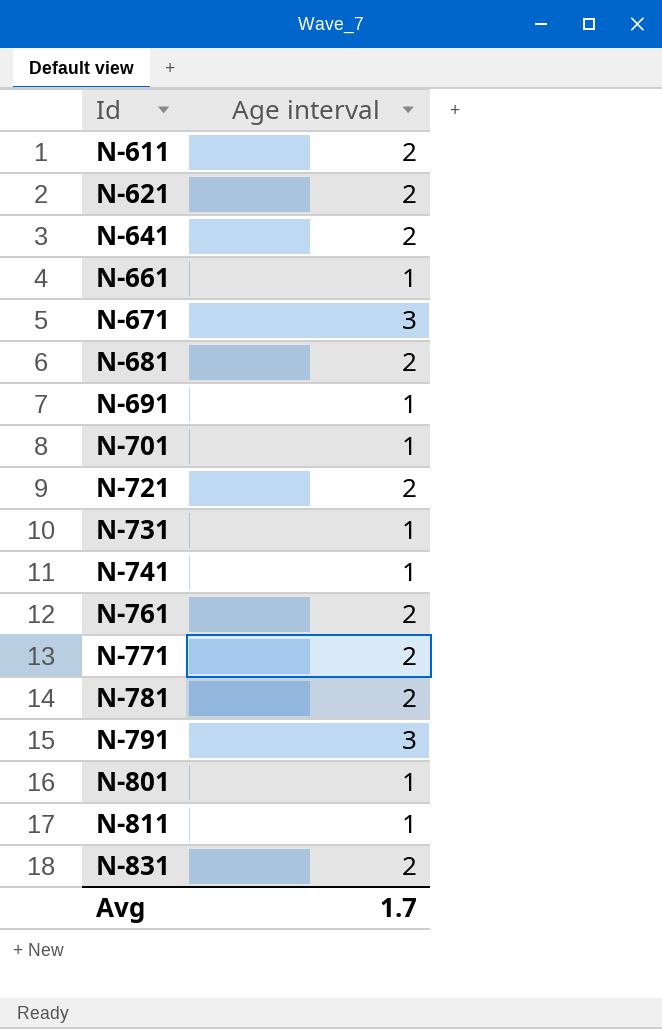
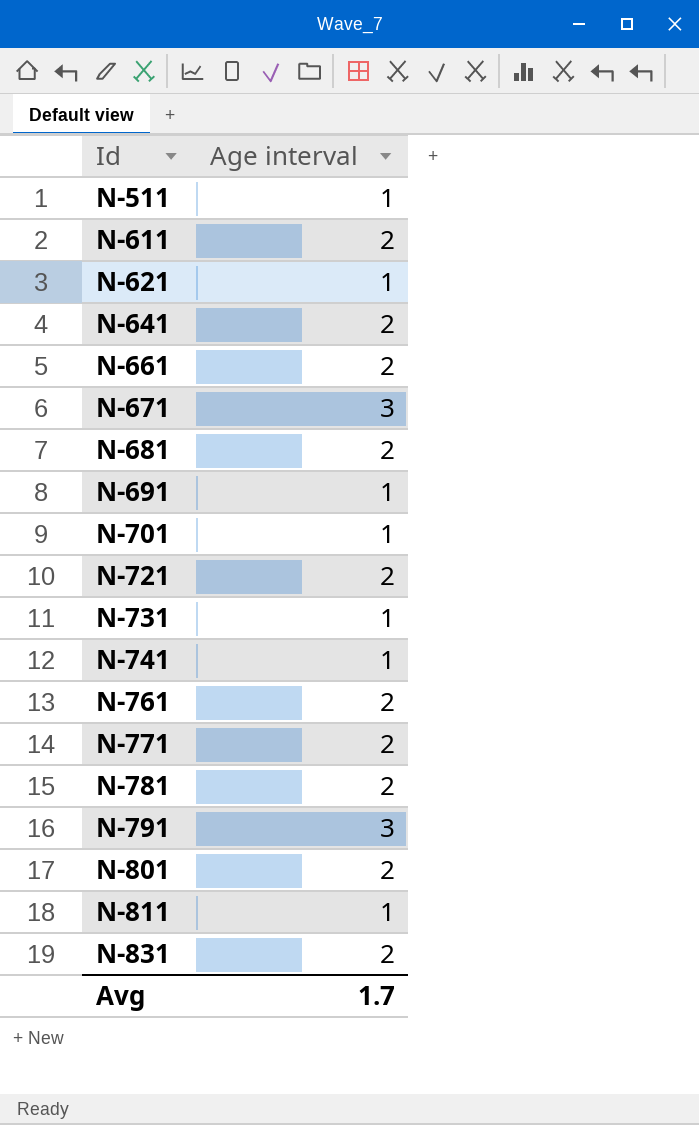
row N-511: none -> 1
N-621 | Age interval: 2 -> 1
N-661 | Age interval: 1 -> 2
N-801 | Age interval: 1 -> 2

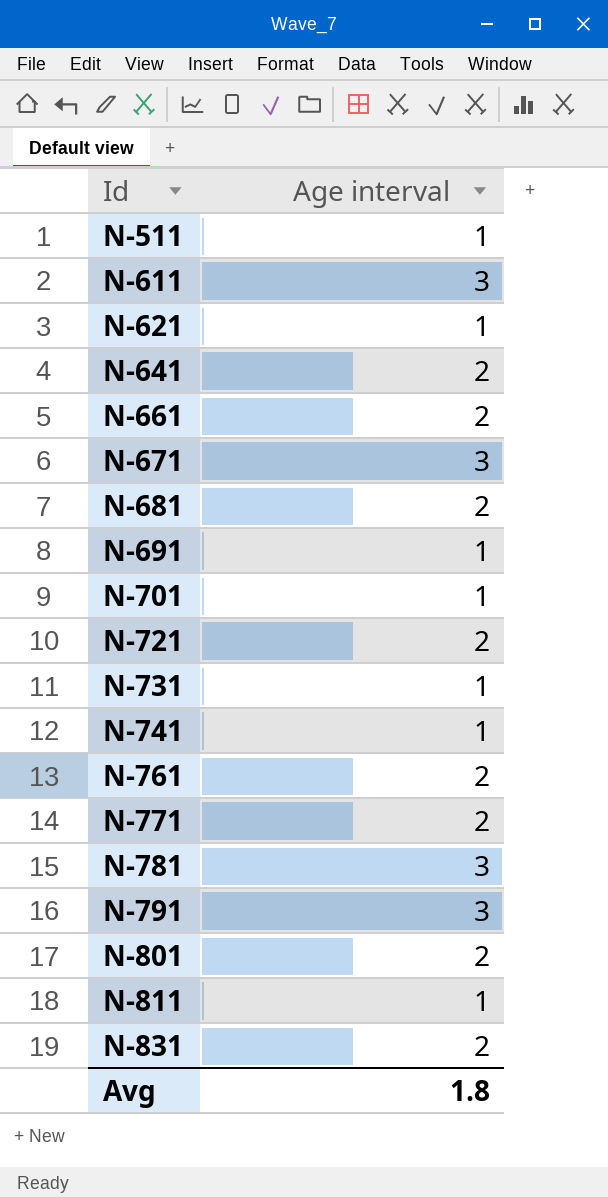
N-611 | Age interval: 2 -> 3
N-781 | Age interval: 2 -> 3
Avg | Age interval: 1.7 -> 1.8

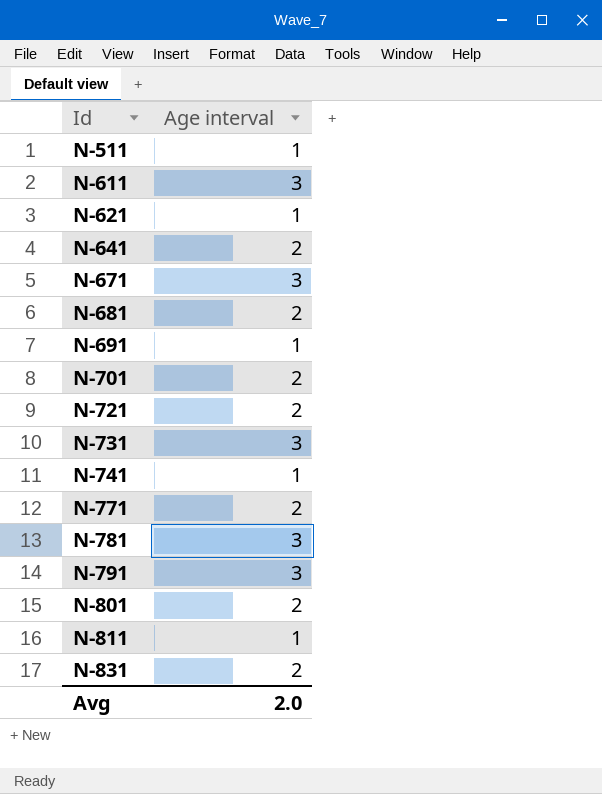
row N-661: 2 -> none
row N-761: 2 -> none
N-701 | Age interval: 1 -> 2
N-731 | Age interval: 1 -> 3
Avg | Age interval: 1.8 -> 2.0

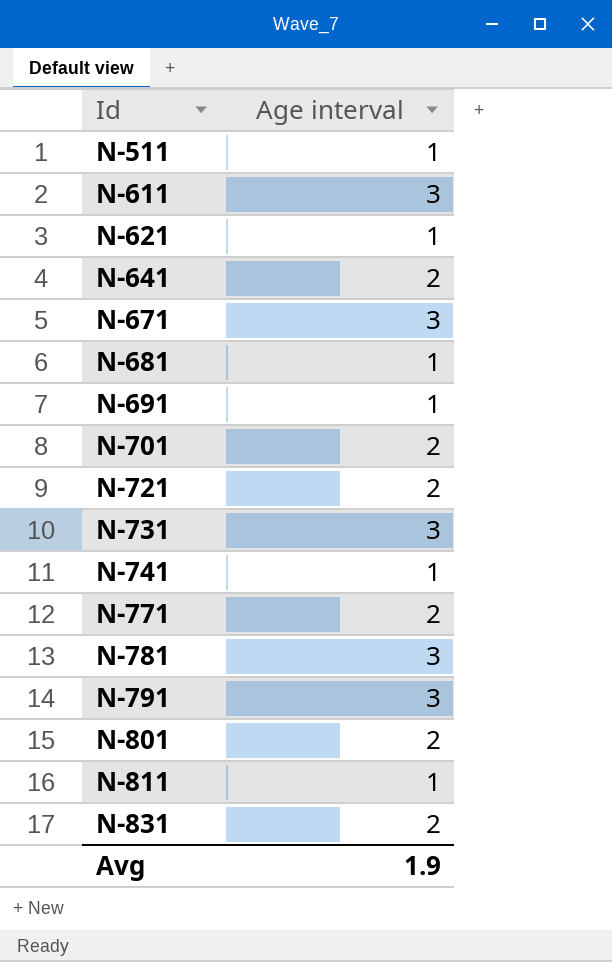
N-681 | Age interval: 2 -> 1
Avg | Age interval: 2.0 -> 1.9

